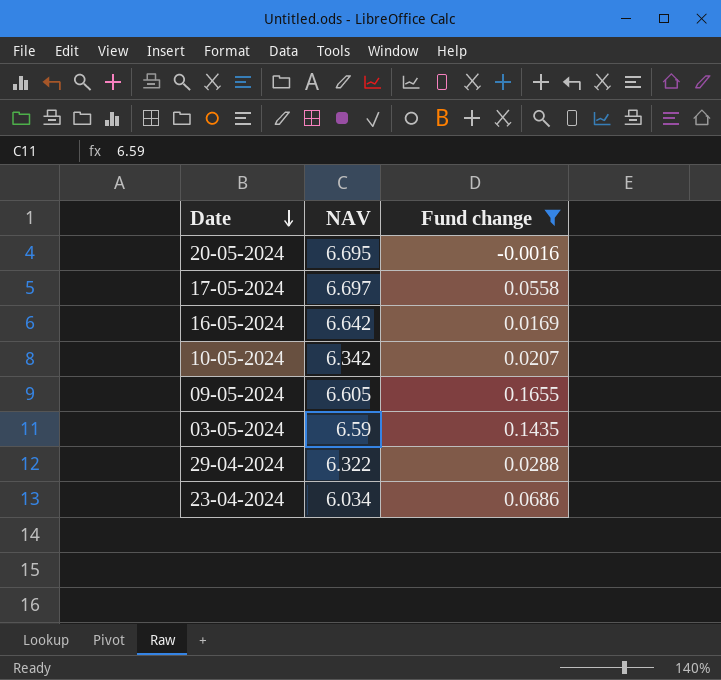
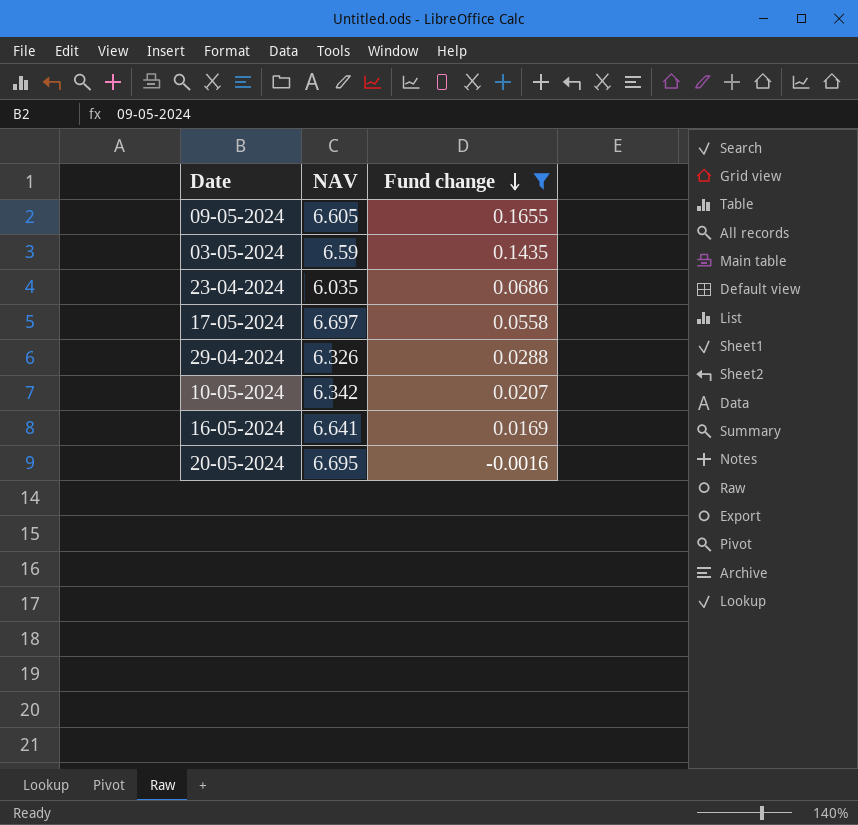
row order: Date descending -> Fund change descending
23-04-2024 | NAV: 6.034 -> 6.035
29-04-2024 | NAV: 6.322 -> 6.326
16-05-2024 | NAV: 6.642 -> 6.641

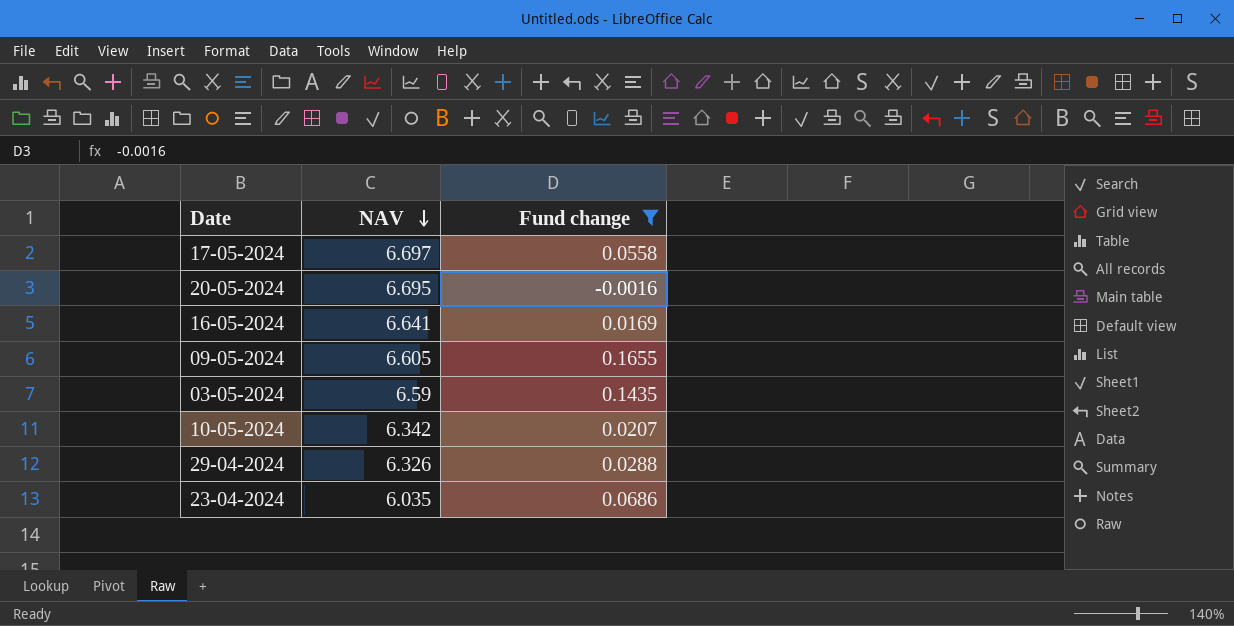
row order: Fund change descending -> NAV descending

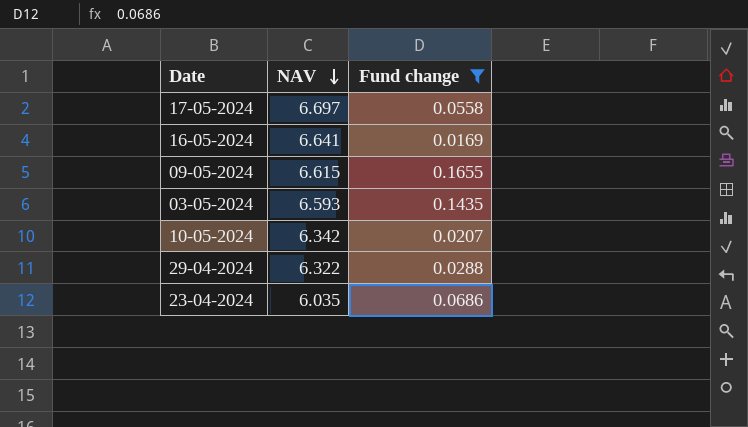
row 20-05-2024: 6.695 | -0.0016 -> none
09-05-2024 | NAV: 6.605 -> 6.615
03-05-2024 | NAV: 6.59 -> 6.593
29-04-2024 | NAV: 6.326 -> 6.322

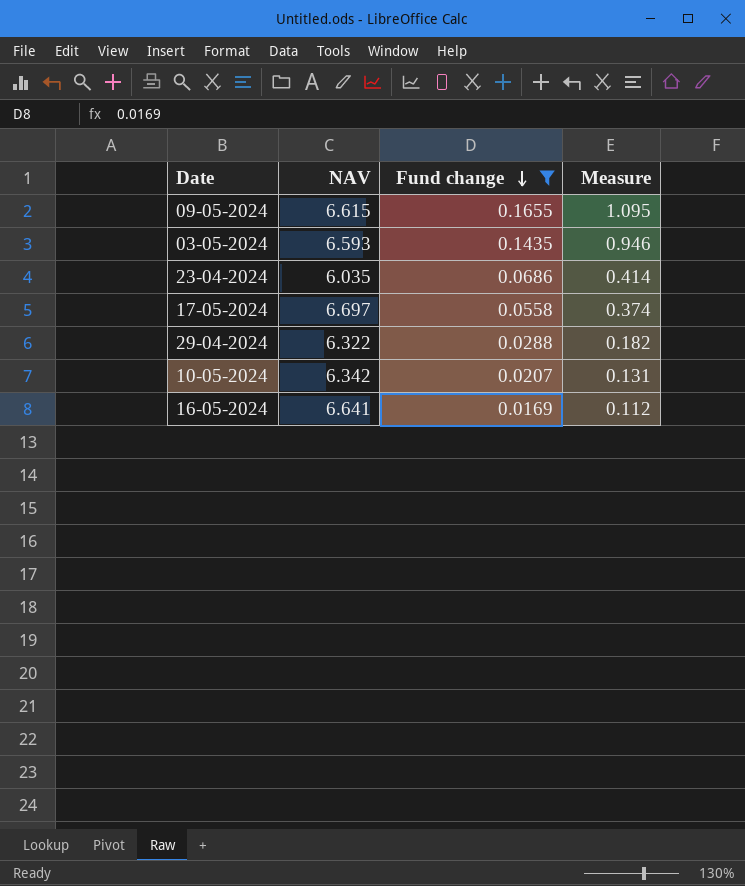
row order: NAV descending -> Fund change descending
column Measure | formula: none -> [NAV] * [Fund change]

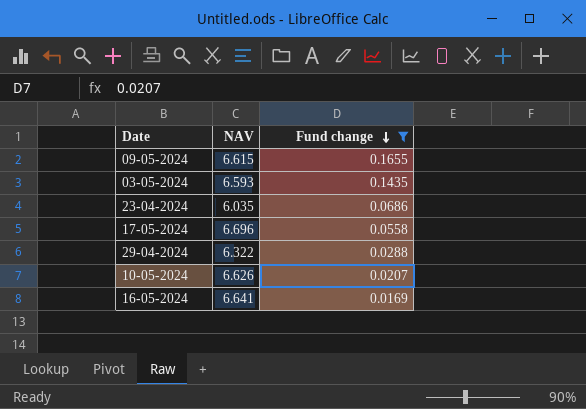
column Measure | formula: [NAV] * [Fund change] -> none
17-05-2024 | NAV: 6.697 -> 6.696
10-05-2024 | NAV: 6.342 -> 6.626

